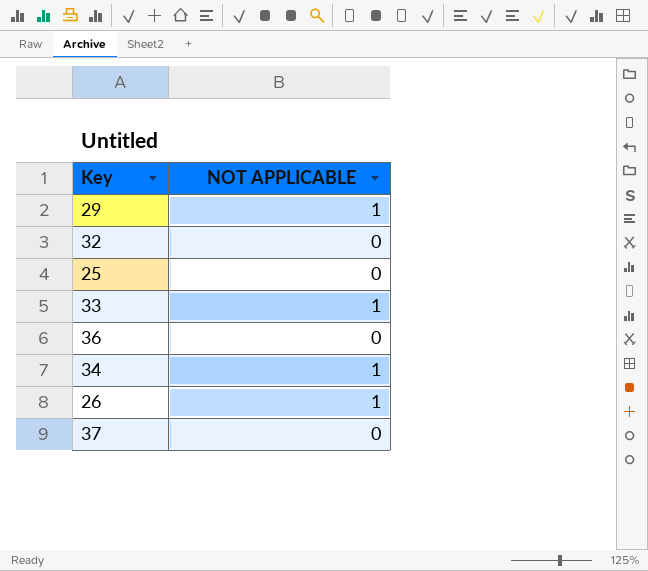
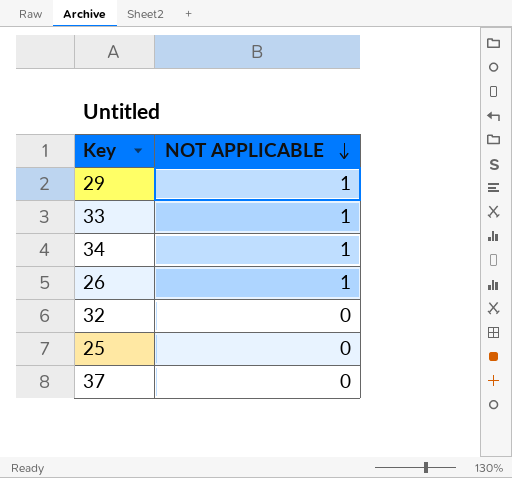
row order: none -> NOT APPLICABLE descending
row 36: 0 -> none

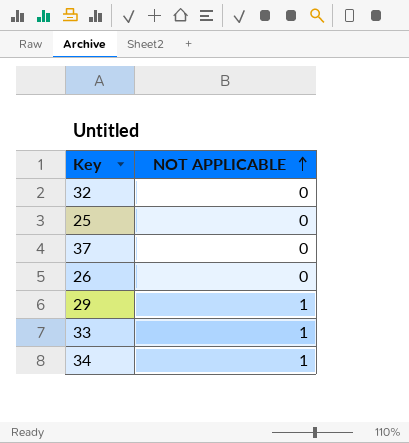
row order: NOT APPLICABLE descending -> NOT APPLICABLE ascending
26 | NOT APPLICABLE: 1 -> 0

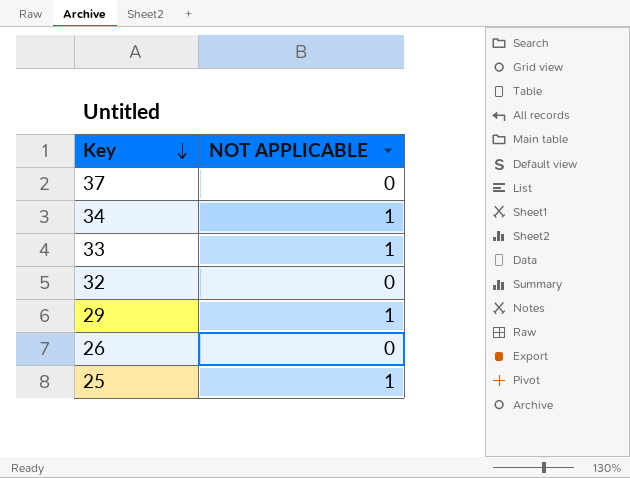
row order: NOT APPLICABLE ascending -> Key descending
25 | NOT APPLICABLE: 0 -> 1

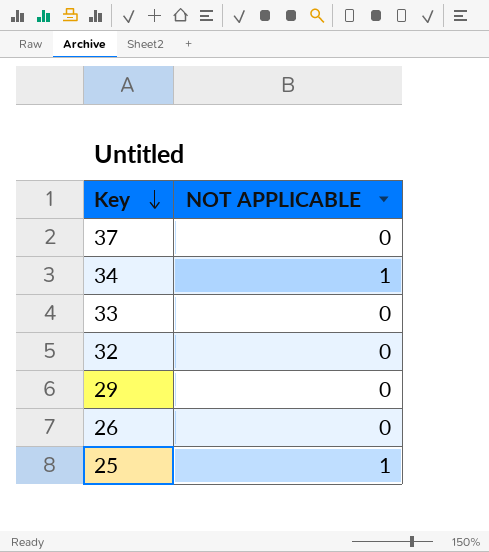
33 | NOT APPLICABLE: 1 -> 0
29 | NOT APPLICABLE: 1 -> 0

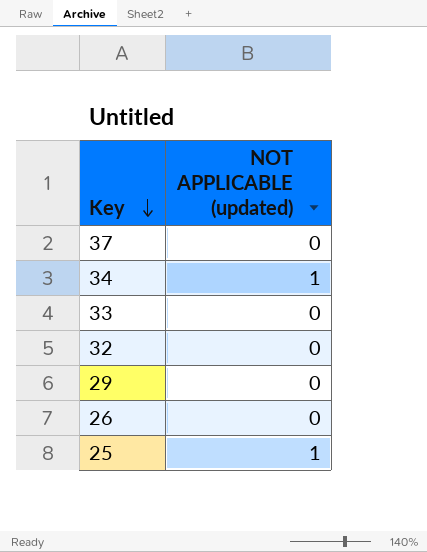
column name: NOT APPLICABLE -> NOT APPLICABLE (updated)

